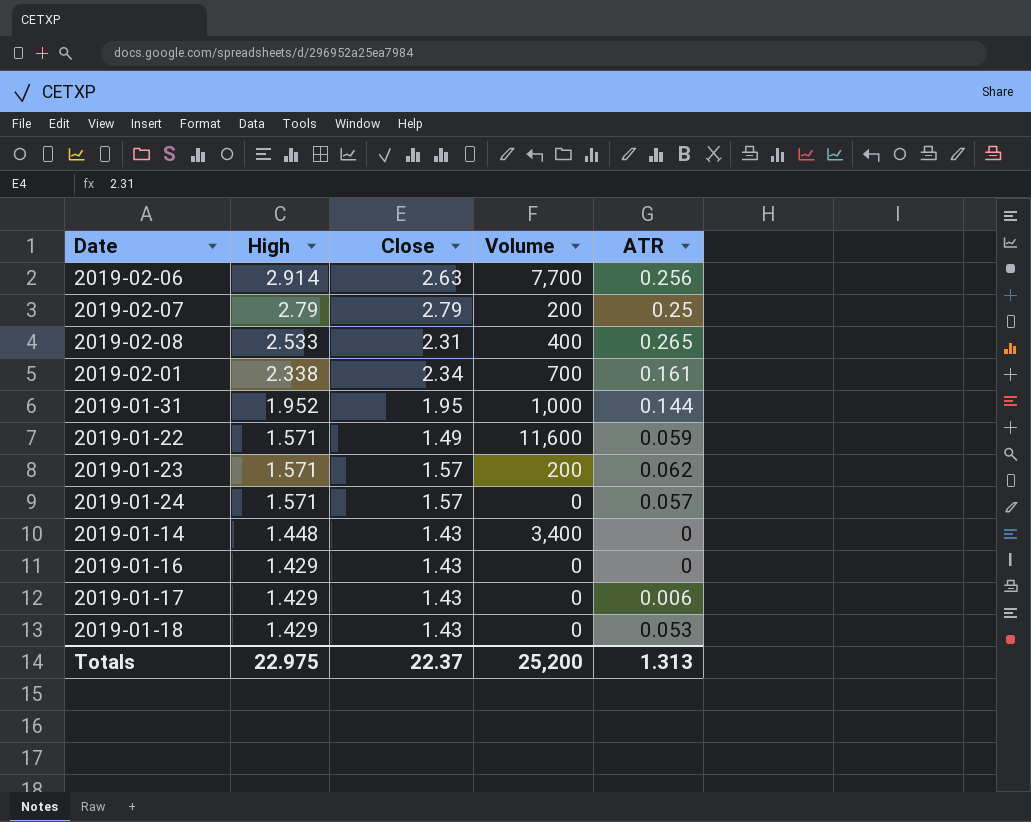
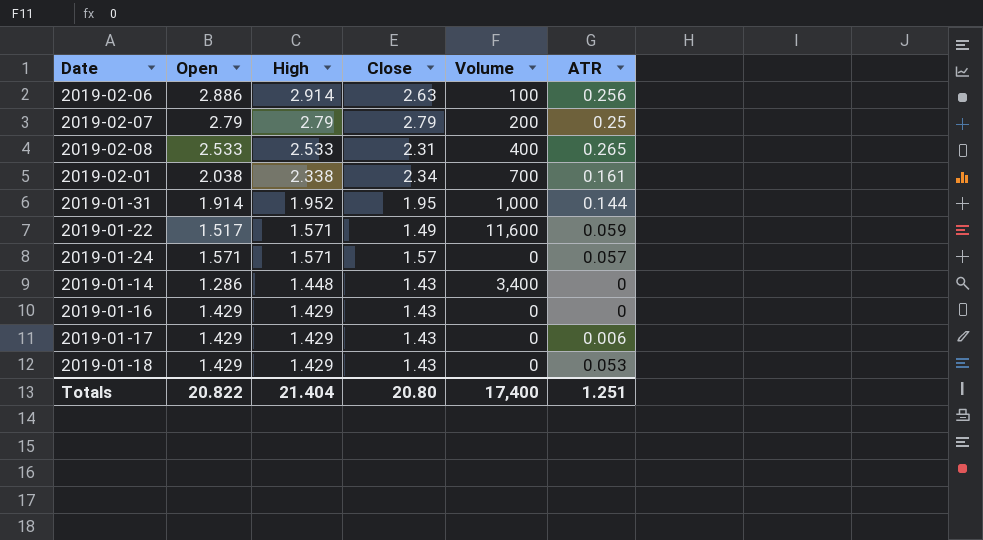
column Open | position: none -> 2
row 2019-01-23: 1.571 | 1.57 | 200 | 0.062 -> none
2019-02-06 | Volume: 7,700 -> 100
Totals | High: 22.975 -> 21.404
Totals | Close: 22.37 -> 20.80
Totals | Volume: 25,200 -> 17,400
Totals | ATR: 1.313 -> 1.251

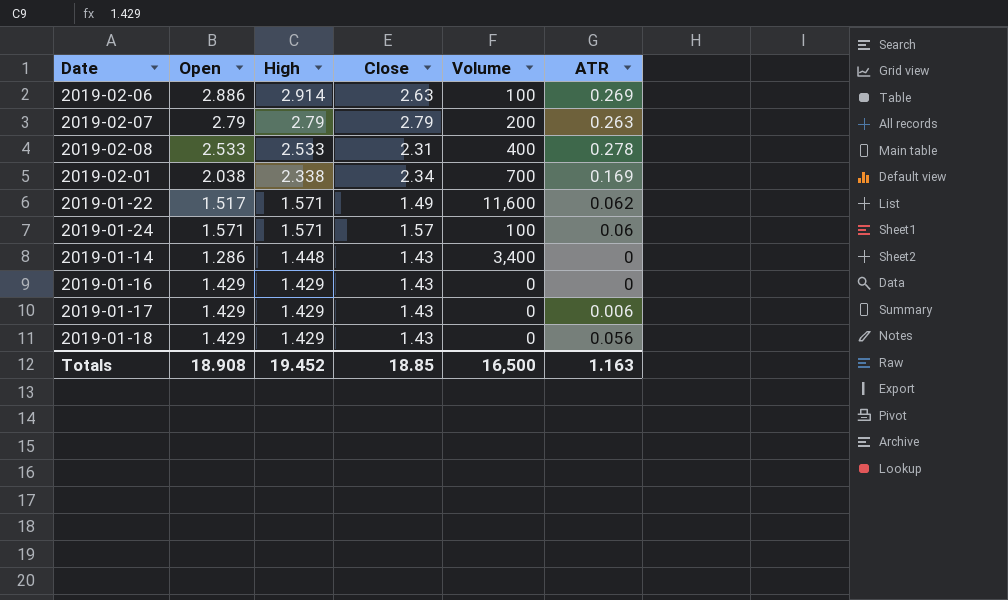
row 2019-01-31: 1.914 | 1.952 | 1.95 | 1,000 | 0.144 -> none
2019-02-06 | ATR: 0.256 -> 0.269
2019-02-07 | ATR: 0.25 -> 0.263
2019-02-08 | ATR: 0.265 -> 0.278
2019-02-01 | ATR: 0.161 -> 0.169
2019-01-22 | ATR: 0.059 -> 0.062
2019-01-24 | Volume: 0 -> 100
2019-01-24 | ATR: 0.057 -> 0.06
2019-01-18 | ATR: 0.053 -> 0.056
Totals | Open: 20.822 -> 18.908
Totals | High: 21.404 -> 19.452
Totals | Close: 20.80 -> 18.85
Totals | Volume: 17,400 -> 16,500
Totals | ATR: 1.251 -> 1.163

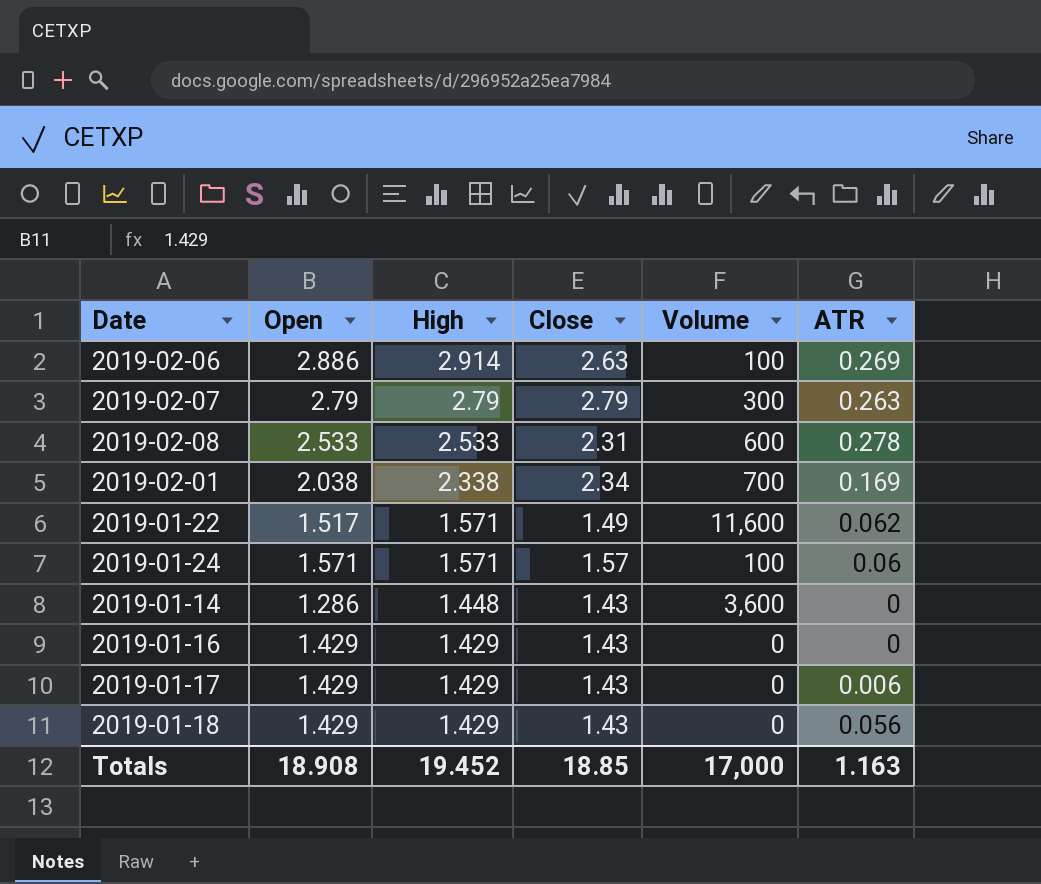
2019-02-07 | Volume: 200 -> 300
2019-02-08 | Volume: 400 -> 600
2019-01-14 | Volume: 3,400 -> 3,600
Totals | Volume: 16,500 -> 17,000

